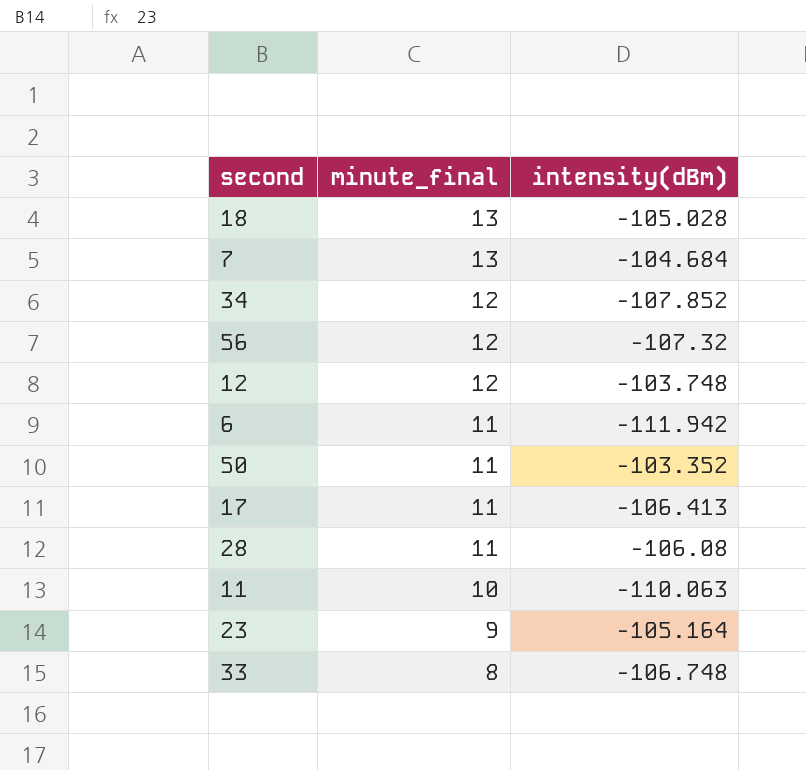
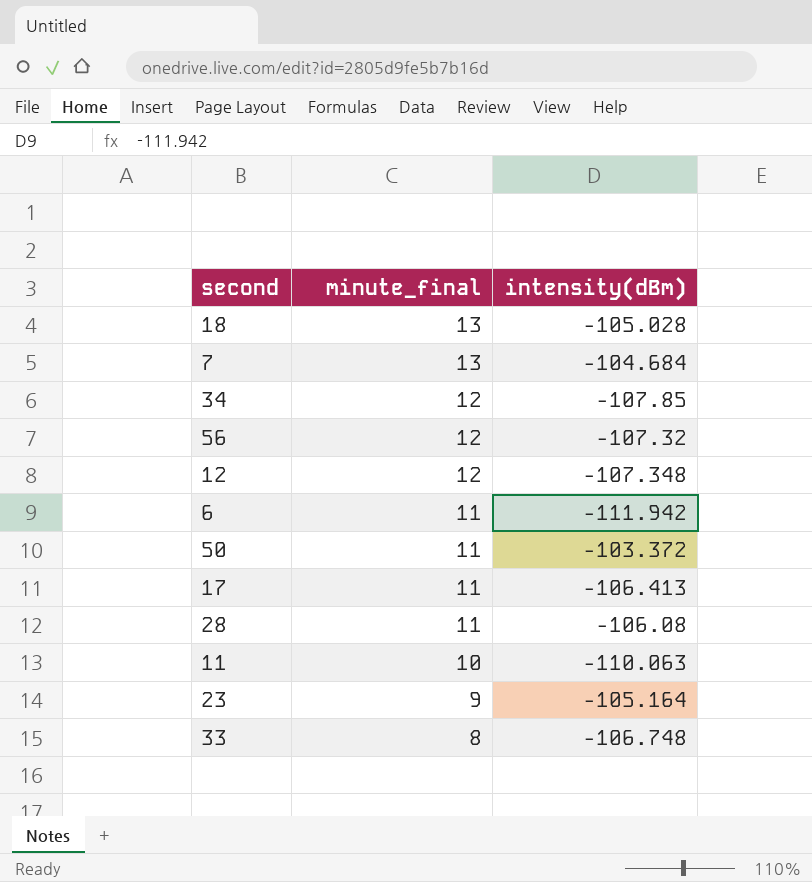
34 | intensity(dBm): -107.852 -> -107.85
12 | intensity(dBm): -103.748 -> -107.348
50 | intensity(dBm): -103.352 -> -103.372

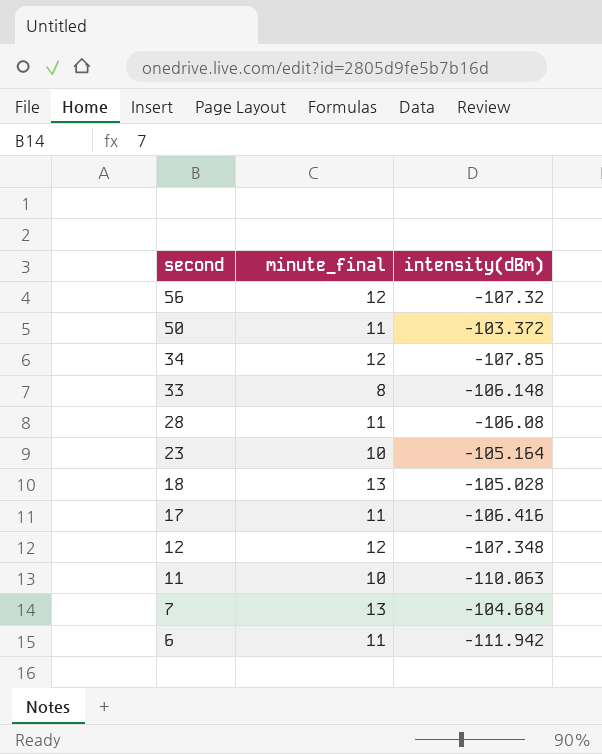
row order: minute_final descending -> second descending
33 | intensity(dBm): -106.748 -> -106.148
23 | minute_final: 9 -> 10
17 | intensity(dBm): -106.413 -> -106.416

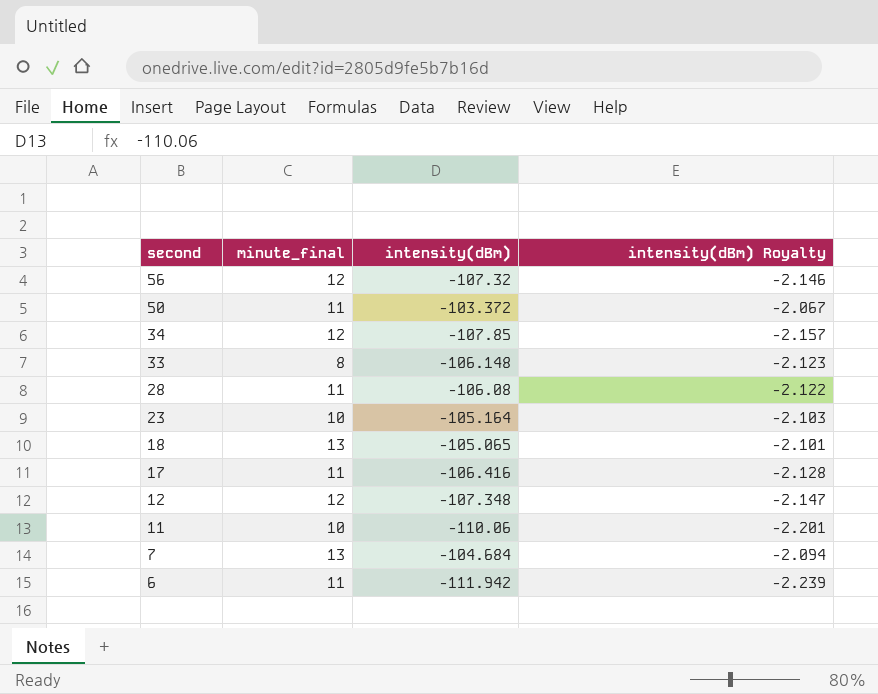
column intensity(dBm) Royalty | formula: none -> [intensity(dBm)] * 0.02
18 | intensity(dBm): -105.028 -> -105.065
11 | intensity(dBm): -110.063 -> -110.06

